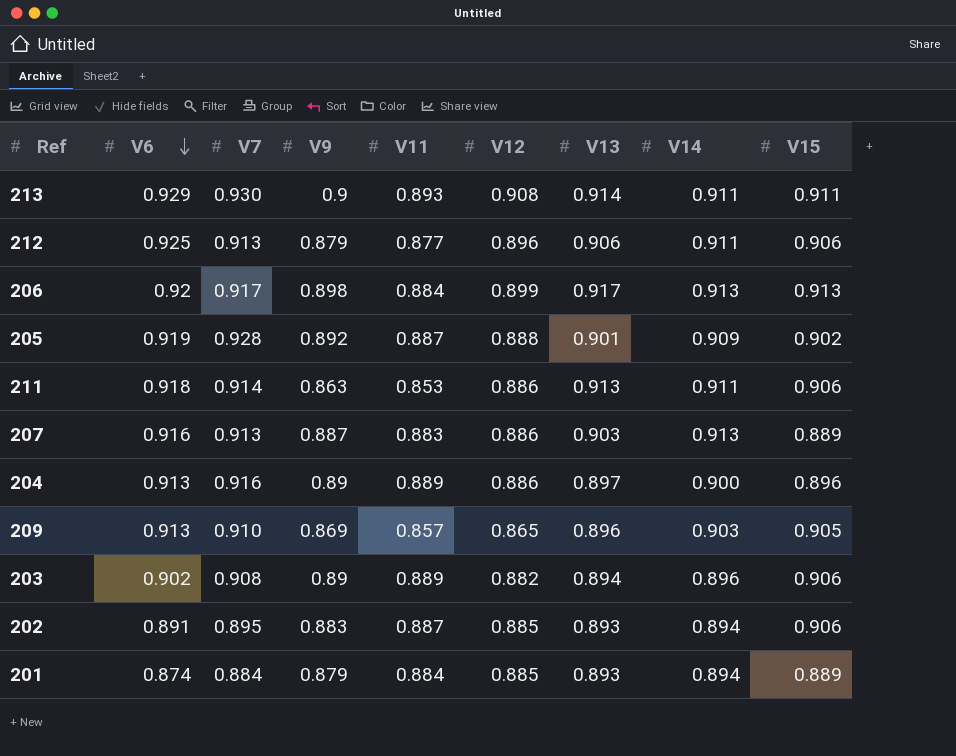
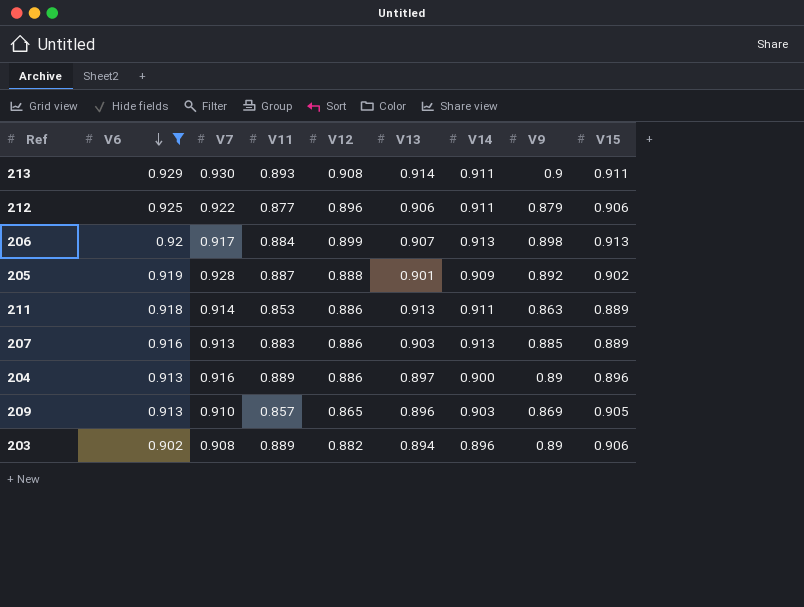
filter: none -> V6 >= 0.902
column V9 | position: 4 -> 8
212 | V7: 0.913 -> 0.922
206 | V13: 0.917 -> 0.907
211 | V15: 0.906 -> 0.889
207 | V9: 0.887 -> 0.885

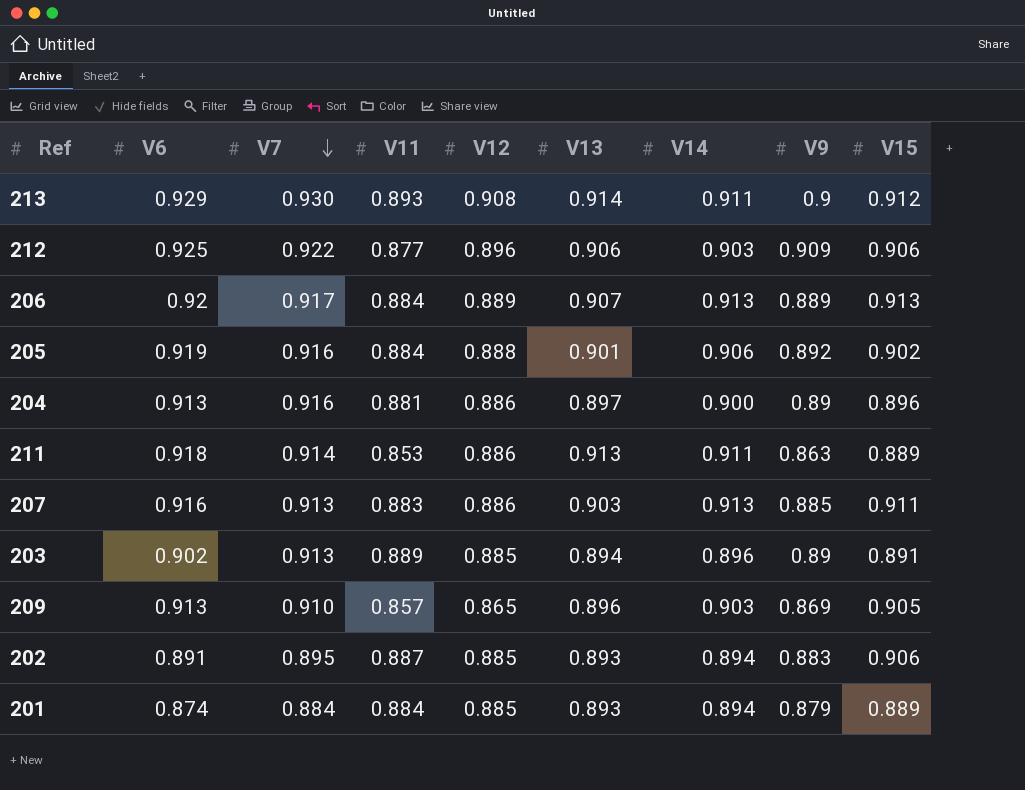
filter: V6 >= 0.902 -> none
row order: V6 descending -> V7 descending
213 | V15: 0.911 -> 0.912
212 | V14: 0.911 -> 0.903
212 | V9: 0.879 -> 0.909
206 | V12: 0.899 -> 0.889
206 | V9: 0.898 -> 0.889
205 | V7: 0.928 -> 0.916
205 | V11: 0.887 -> 0.884
205 | V14: 0.909 -> 0.906
204 | V11: 0.889 -> 0.881
207 | V15: 0.889 -> 0.911
203 | V7: 0.908 -> 0.913
203 | V12: 0.882 -> 0.885
203 | V15: 0.906 -> 0.891

